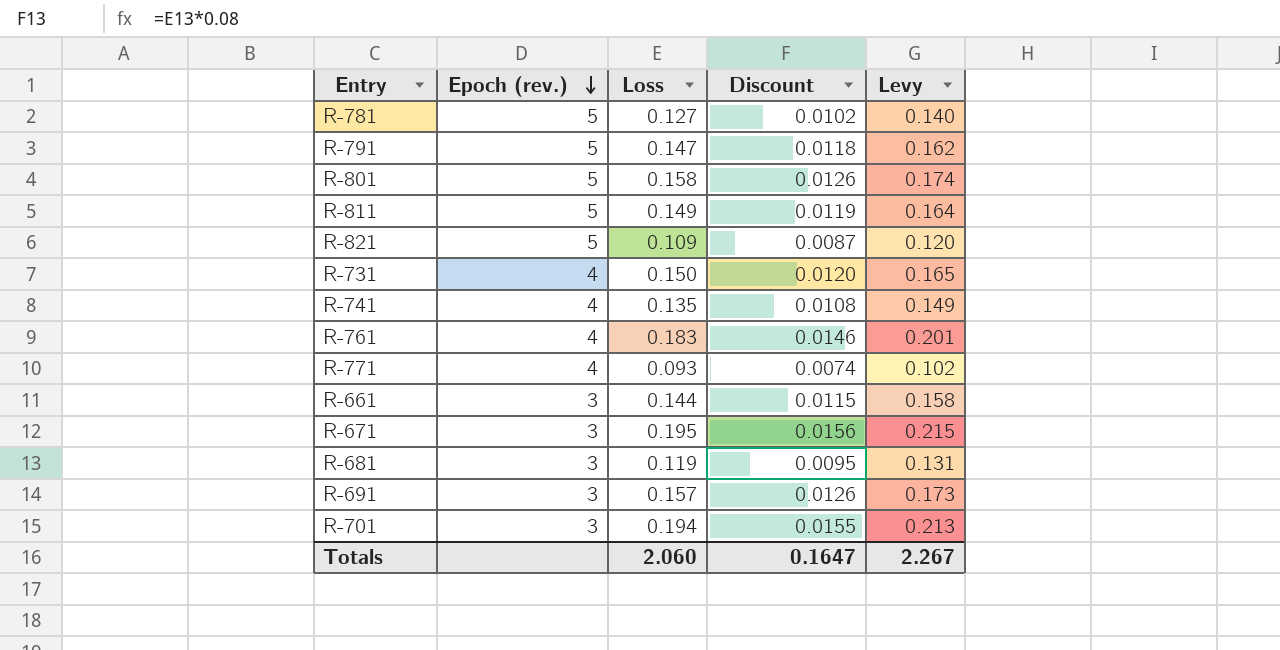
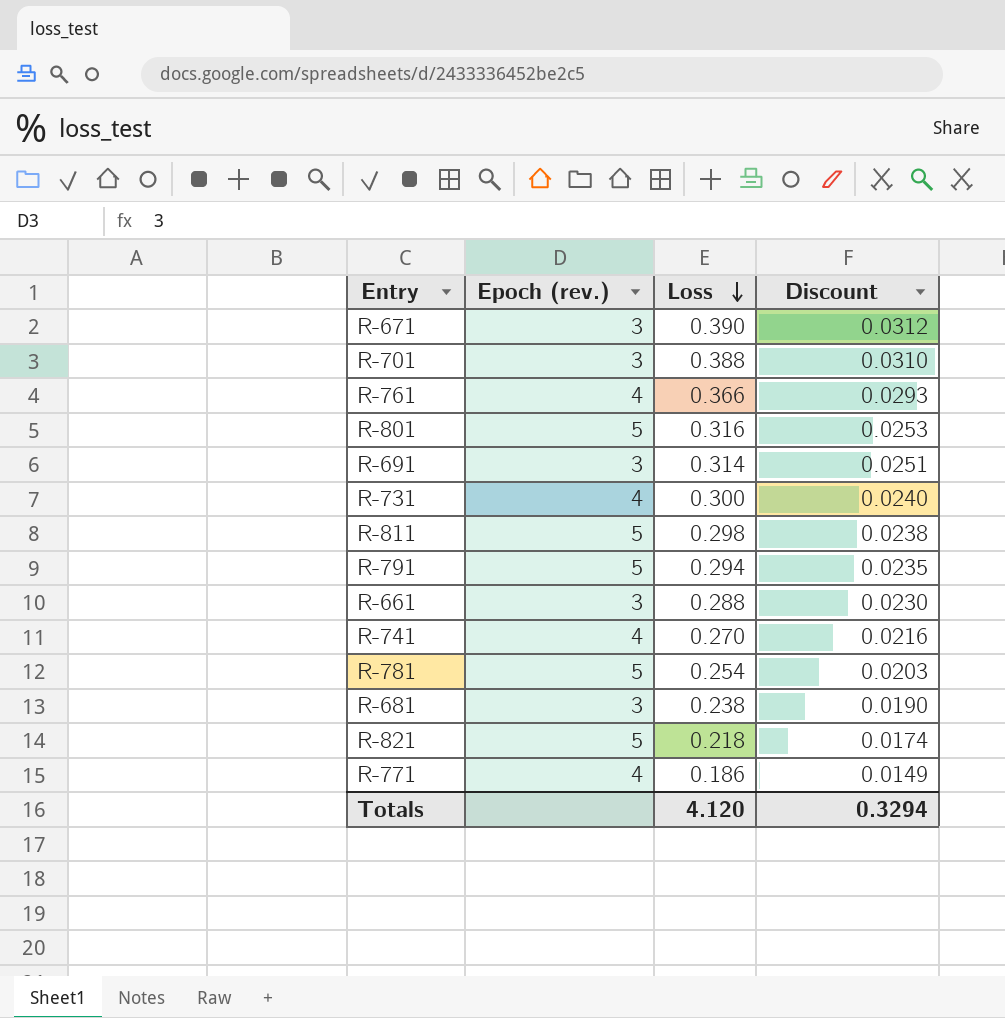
row order: Epoch (rev.) descending -> Loss descending
column Levy | formula: [Loss] * 1.1 -> none
R-671 | Loss: 0.195 -> 0.390
R-671 | Discount: 0.0156 -> 0.0312
R-701 | Loss: 0.194 -> 0.388
R-701 | Discount: 0.0155 -> 0.0310
R-761 | Loss: 0.183 -> 0.366
R-761 | Discount: 0.0146 -> 0.0293
R-801 | Loss: 0.158 -> 0.316
R-801 | Discount: 0.0126 -> 0.0253
R-691 | Loss: 0.157 -> 0.314
R-691 | Discount: 0.0126 -> 0.0251
R-731 | Loss: 0.150 -> 0.300
R-731 | Discount: 0.0120 -> 0.0240
R-811 | Loss: 0.149 -> 0.298
R-811 | Discount: 0.0119 -> 0.0238
R-791 | Loss: 0.147 -> 0.294
R-791 | Discount: 0.0118 -> 0.0235
R-661 | Loss: 0.144 -> 0.288
R-661 | Discount: 0.0115 -> 0.0230
R-741 | Loss: 0.135 -> 0.270
R-741 | Discount: 0.0108 -> 0.0216
R-781 | Loss: 0.127 -> 0.254
R-781 | Discount: 0.0102 -> 0.0203
R-681 | Loss: 0.119 -> 0.238
R-681 | Discount: 0.0095 -> 0.0190
R-821 | Loss: 0.109 -> 0.218
R-821 | Discount: 0.0087 -> 0.0174
R-771 | Loss: 0.093 -> 0.186
R-771 | Discount: 0.0074 -> 0.0149
Totals | Loss: 2.060 -> 4.120
Totals | Discount: 0.1647 -> 0.3294

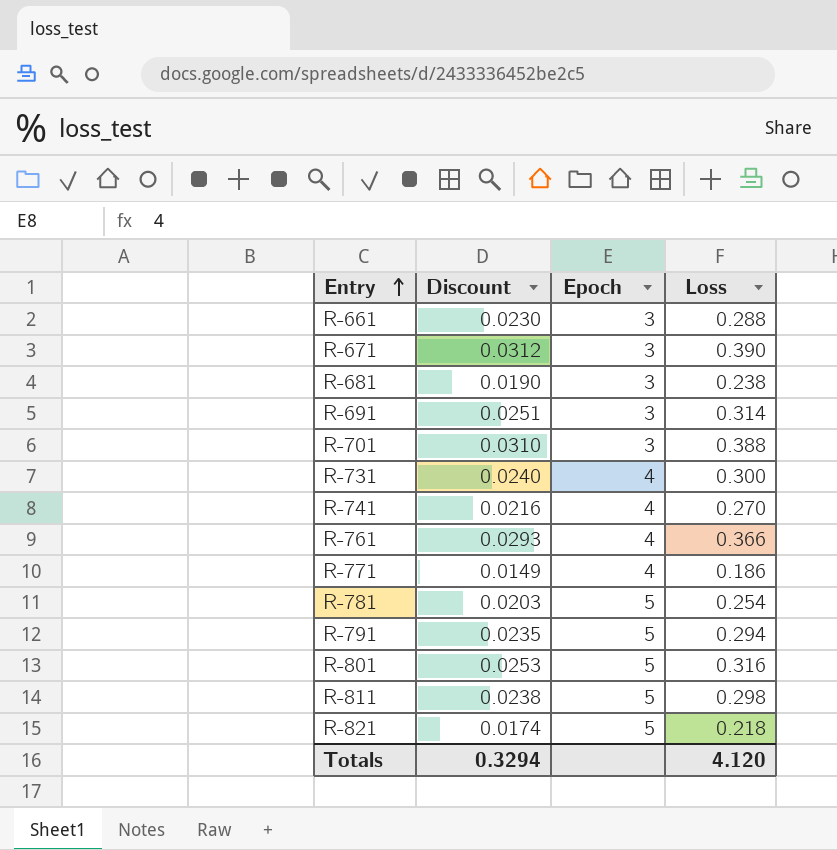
row order: Loss descending -> Entry ascending
column Discount | position: 4 -> 2
column name: Epoch (rev.) -> Epoch

